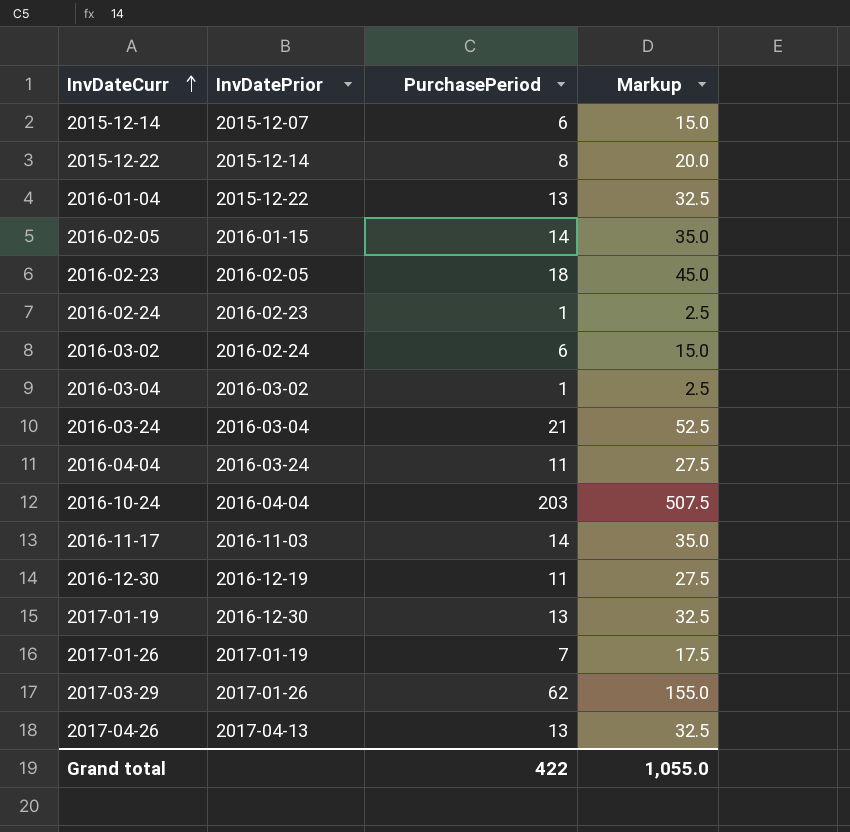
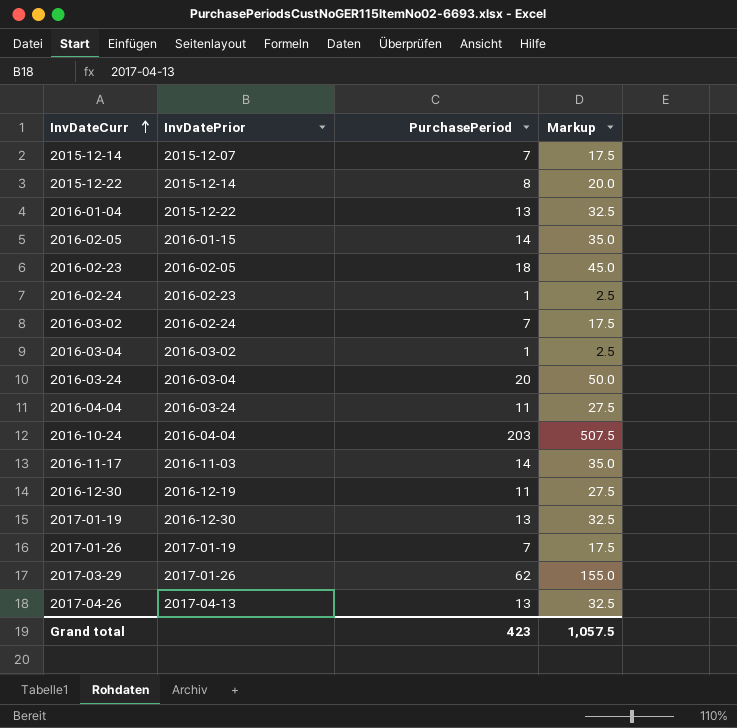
2015-12-14 | PurchasePeriod: 6 -> 7
2015-12-14 | Markup: 15.0 -> 17.5
2016-03-02 | PurchasePeriod: 6 -> 7
2016-03-02 | Markup: 15.0 -> 17.5
2016-03-24 | PurchasePeriod: 21 -> 20
2016-03-24 | Markup: 52.5 -> 50.0
Grand total | PurchasePeriod: 422 -> 423
Grand total | Markup: 1,055.0 -> 1,057.5

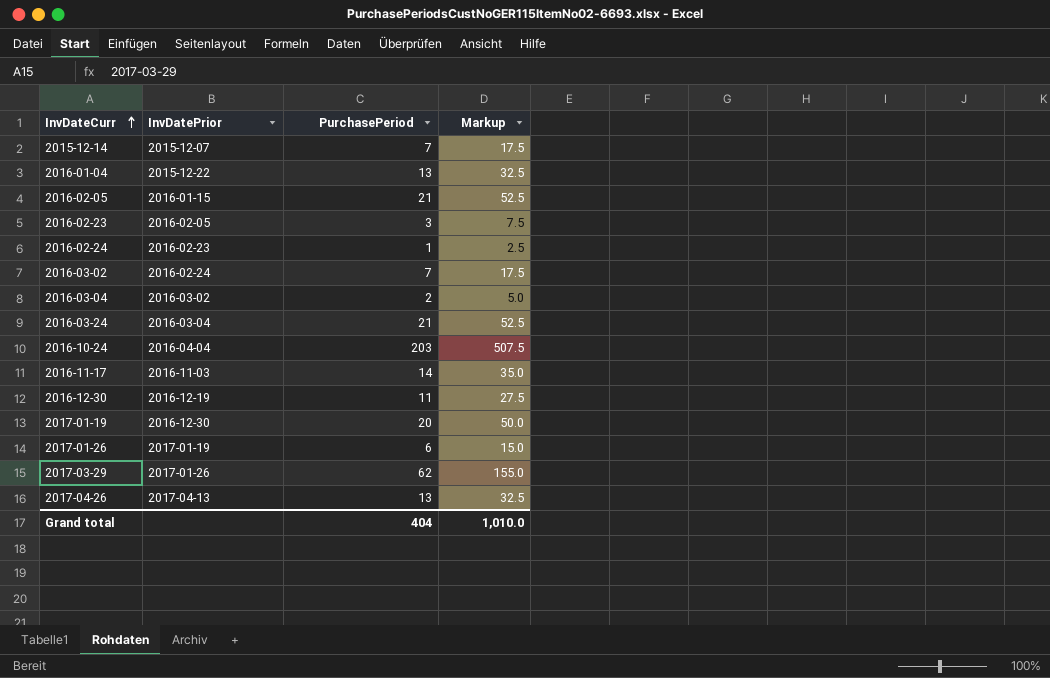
row 2015-12-22: 2015-12-14 | 8 | 20.0 -> none
row 2016-04-04: 2016-03-24 | 11 | 27.5 -> none
2016-02-05 | PurchasePeriod: 14 -> 21
2016-02-05 | Markup: 35.0 -> 52.5
2016-02-23 | PurchasePeriod: 18 -> 3
2016-02-23 | Markup: 45.0 -> 7.5
2016-03-04 | PurchasePeriod: 1 -> 2
2016-03-04 | Markup: 2.5 -> 5.0
2016-03-24 | PurchasePeriod: 20 -> 21
2016-03-24 | Markup: 50.0 -> 52.5
2017-01-19 | PurchasePeriod: 13 -> 20
2017-01-19 | Markup: 32.5 -> 50.0
2017-01-26 | PurchasePeriod: 7 -> 6
2017-01-26 | Markup: 17.5 -> 15.0
Grand total | PurchasePeriod: 423 -> 404
Grand total | Markup: 1,057.5 -> 1,010.0

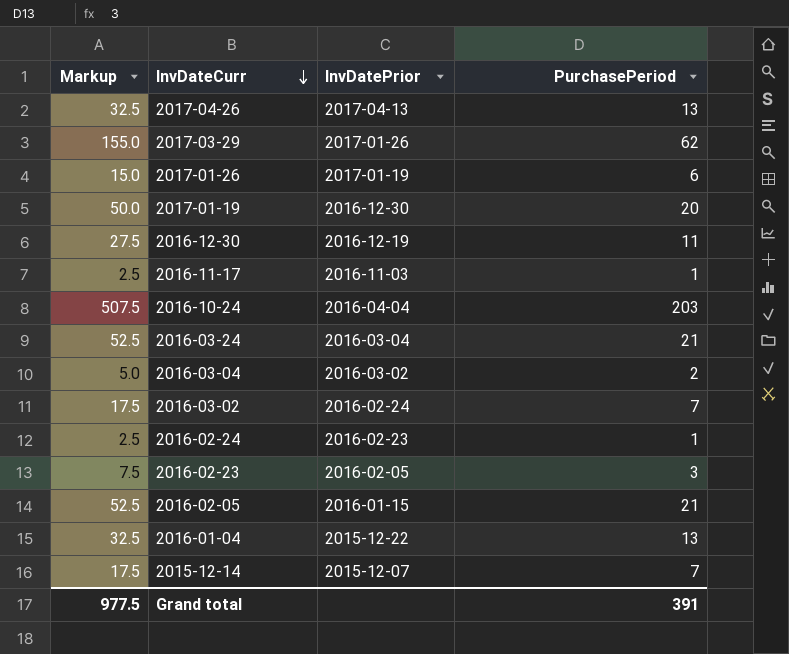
row order: InvDateCurr ascending -> InvDateCurr descending
column Markup | position: 4 -> 1
2016-11-17 | Markup: 35.0 -> 2.5
2016-11-17 | PurchasePeriod: 14 -> 1
Grand total | Markup: 1,010.0 -> 977.5
Grand total | PurchasePeriod: 404 -> 391

